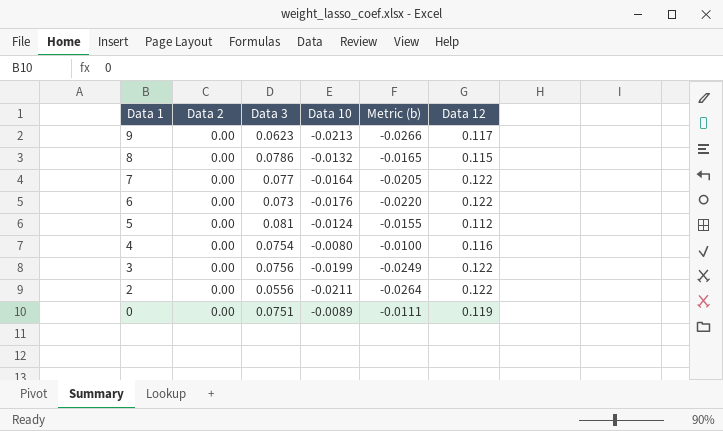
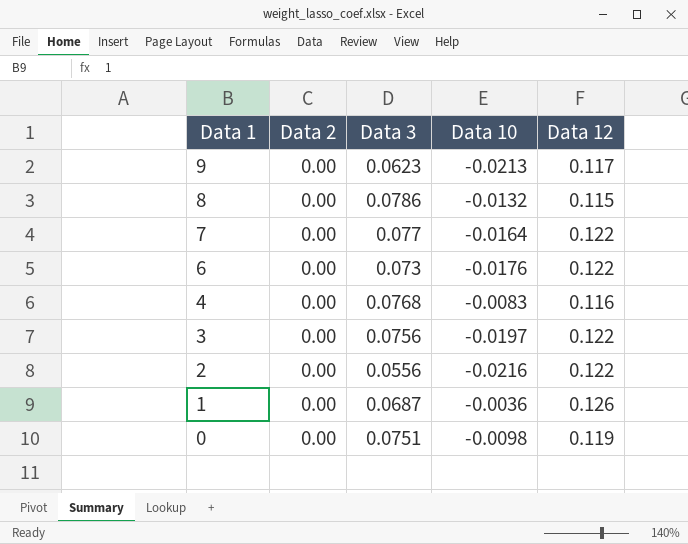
column Metric (b) | formula: [Data 10] * 1.25 -> none
row 5: 0.00 | 0.081 | -0.0124 | -0.0155 | 0.112 -> none
4 | Data 3: 0.0754 -> 0.0768
4 | Data 10: -0.0080 -> -0.0083
3 | Data 10: -0.0199 -> -0.0197
2 | Data 10: -0.0211 -> -0.0216
row 1: none -> 0.00 | 0.0687 | -0.0036 | 0.126
0 | Data 10: -0.0089 -> -0.0098

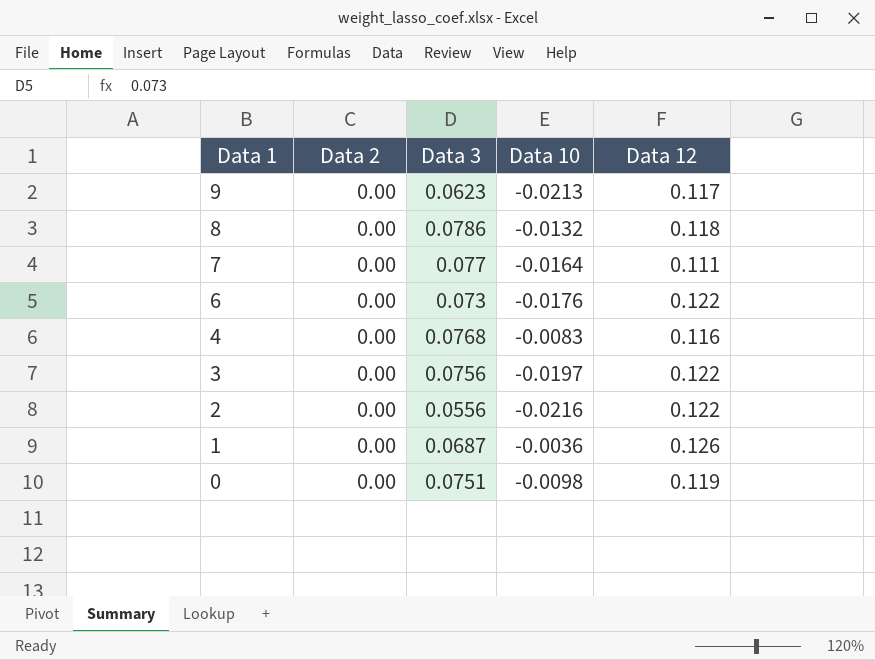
8 | Data 12: 0.115 -> 0.118
7 | Data 12: 0.122 -> 0.111

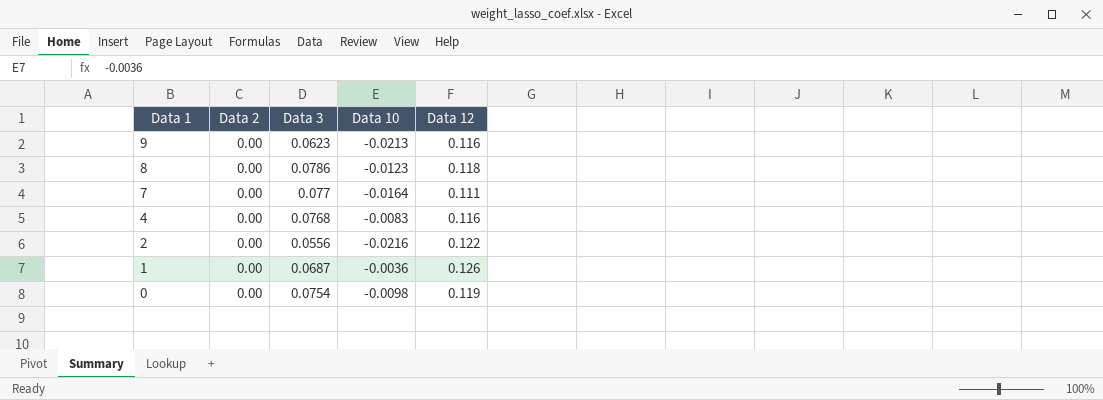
row 6: 0.00 | 0.073 | -0.0176 | 0.122 -> none
row 3: 0.00 | 0.0756 | -0.0197 | 0.122 -> none
9 | Data 12: 0.117 -> 0.116
8 | Data 10: -0.0132 -> -0.0123
0 | Data 3: 0.0751 -> 0.0754

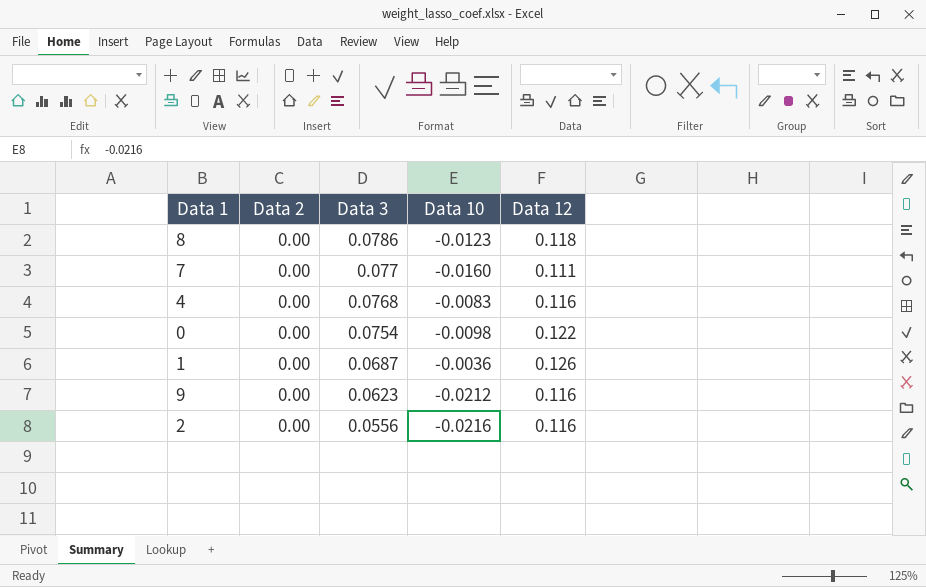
row order: Data 1 descending -> Data 3 descending
7 | Data 10: -0.0164 -> -0.0160
0 | Data 12: 0.119 -> 0.122
9 | Data 10: -0.0213 -> -0.0212
2 | Data 12: 0.122 -> 0.116

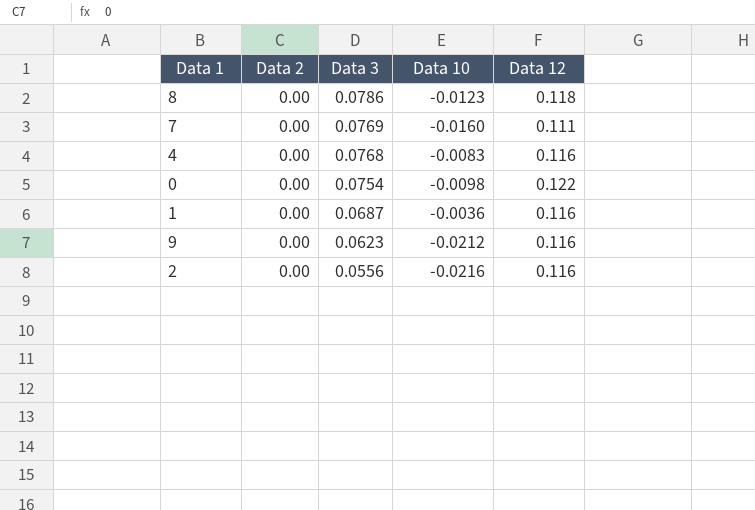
7 | Data 3: 0.077 -> 0.0769
1 | Data 12: 0.126 -> 0.116

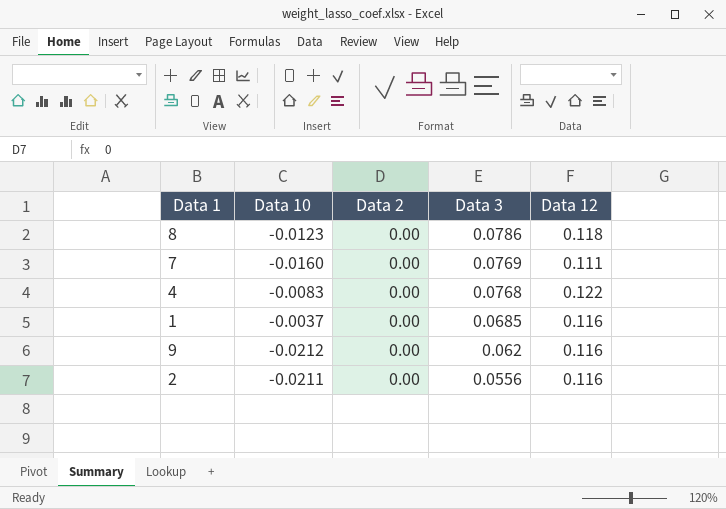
column Data 10 | position: 4 -> 2
row 0: 0.00 | 0.0754 | -0.0098 | 0.122 -> none
4 | Data 12: 0.116 -> 0.122
1 | Data 10: -0.0036 -> -0.0037
1 | Data 3: 0.0687 -> 0.0685
9 | Data 3: 0.0623 -> 0.062
2 | Data 10: -0.0216 -> -0.0211

